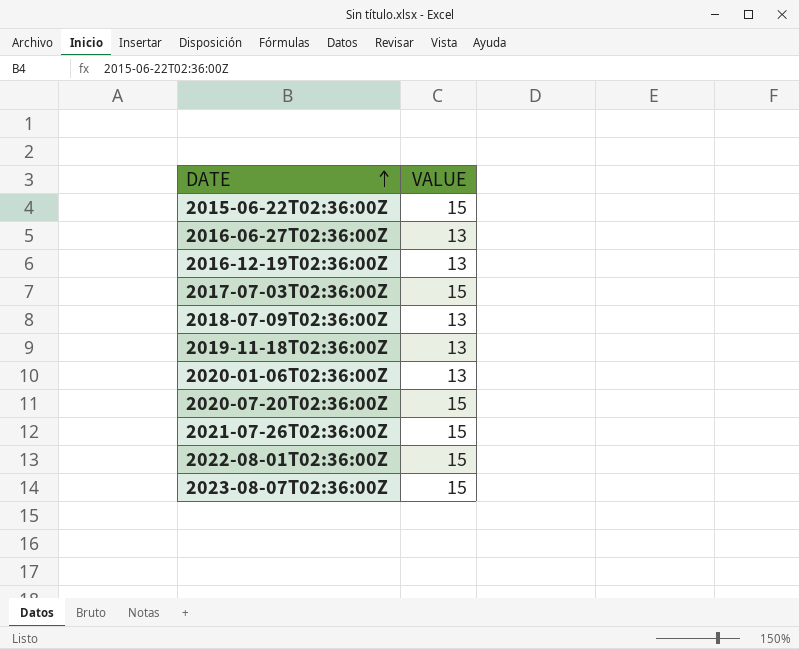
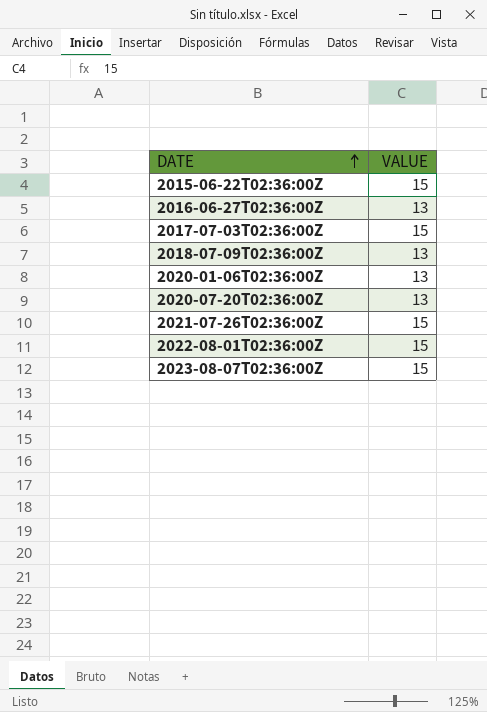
row 2016-12-19T02:36:00Z: 13 -> none
row 2019-11-18T02:36:00Z: 13 -> none
2020-07-20T02:36:00Z | VALUE: 15 -> 13

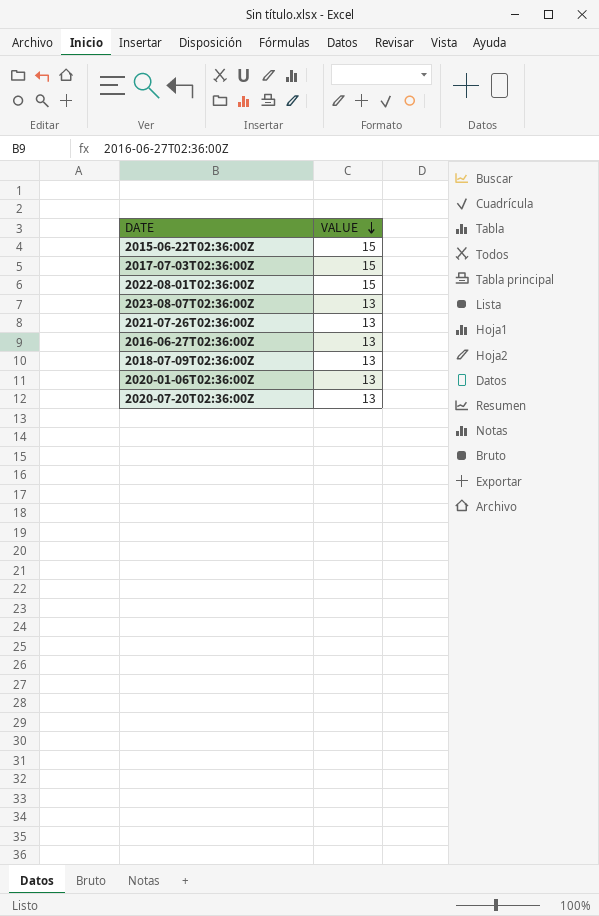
row order: DATE ascending -> VALUE descending
2023-08-07T02:36:00Z | VALUE: 15 -> 13
2021-07-26T02:36:00Z | VALUE: 15 -> 13

